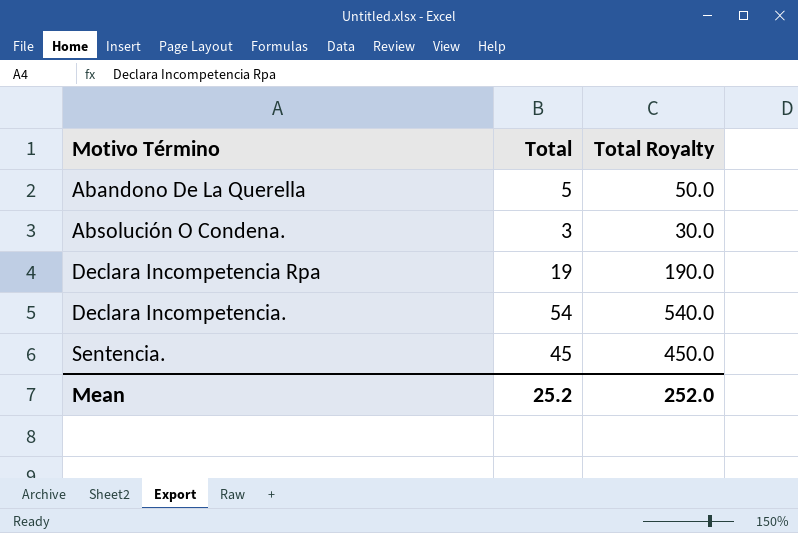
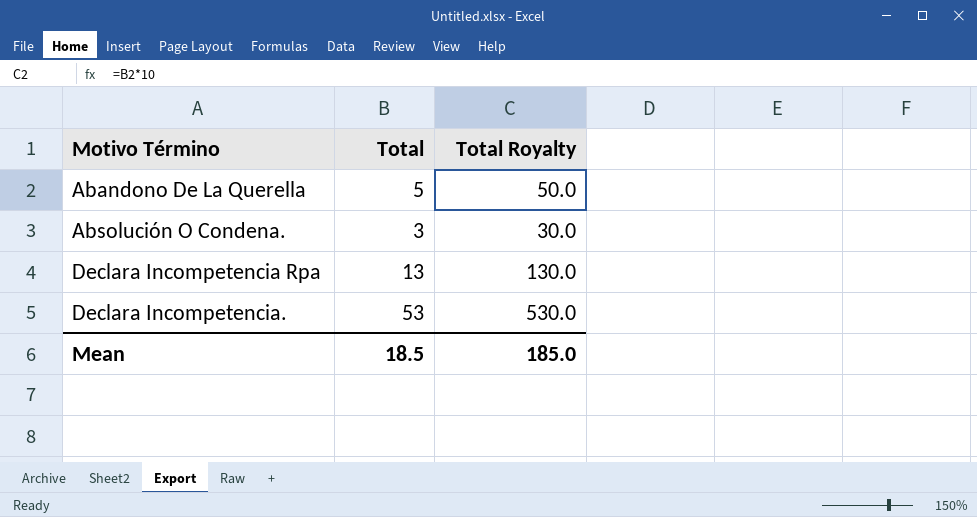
row Sentencia.: 45 | 450.0 -> none
Declara Incompetencia Rpa | Total: 19 -> 13
Declara Incompetencia Rpa | Total Royalty: 190.0 -> 130.0
Declara Incompetencia. | Total: 54 -> 53
Declara Incompetencia. | Total Royalty: 540.0 -> 530.0
Mean | Total: 25.2 -> 18.5
Mean | Total Royalty: 252.0 -> 185.0

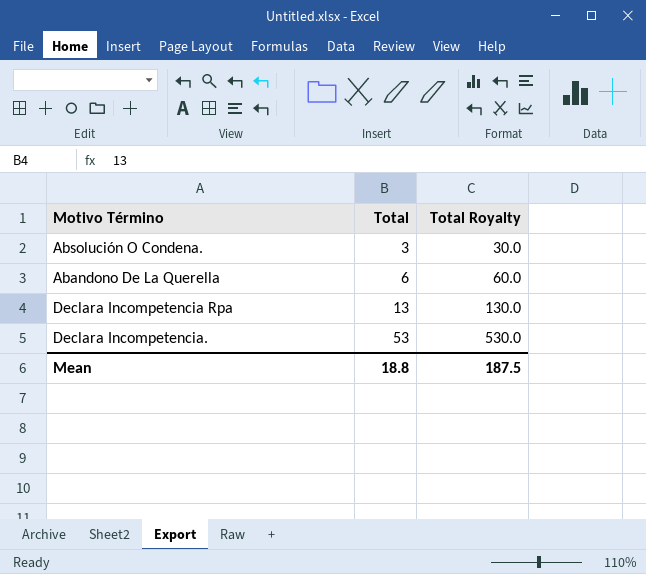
row order: Motivo Término ascending -> Total ascending
Abandono De La Querella | Total: 5 -> 6
Abandono De La Querella | Total Royalty: 50.0 -> 60.0
Mean | Total: 18.5 -> 18.8
Mean | Total Royalty: 185.0 -> 187.5

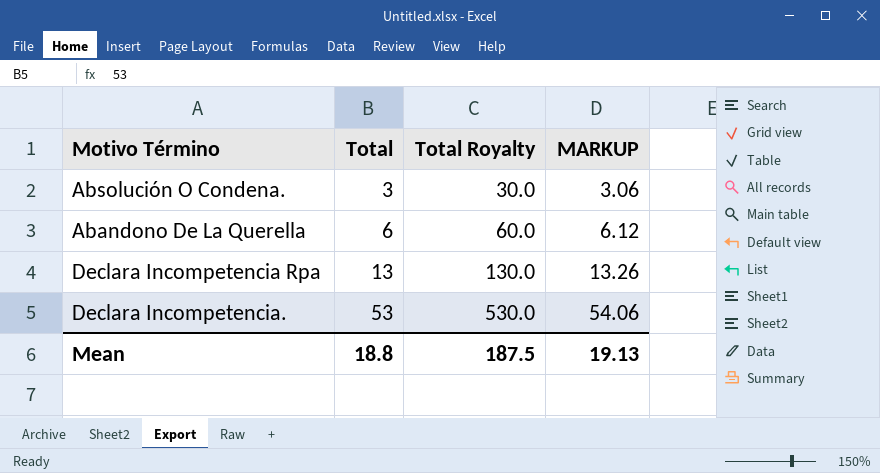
column MARKUP | formula: none -> [Total] * 1.02

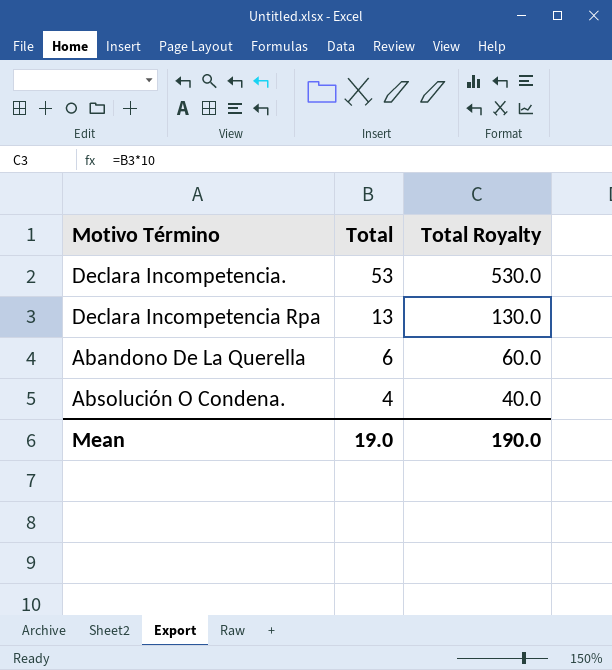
row order: Total ascending -> Total descending
column MARKUP | formula: [Total] * 1.02 -> none
Absolución O Condena. | Total: 3 -> 4
Absolución O Condena. | Total Royalty: 30.0 -> 40.0
Mean | Total: 18.8 -> 19.0
Mean | Total Royalty: 187.5 -> 190.0

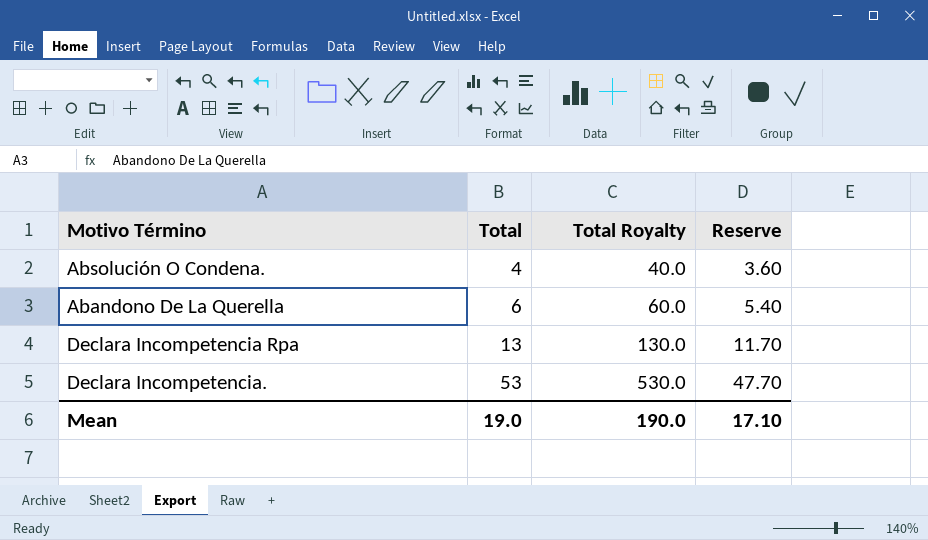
row order: Total descending -> Total ascending
column Reserve | formula: none -> [Total] * 0.9

